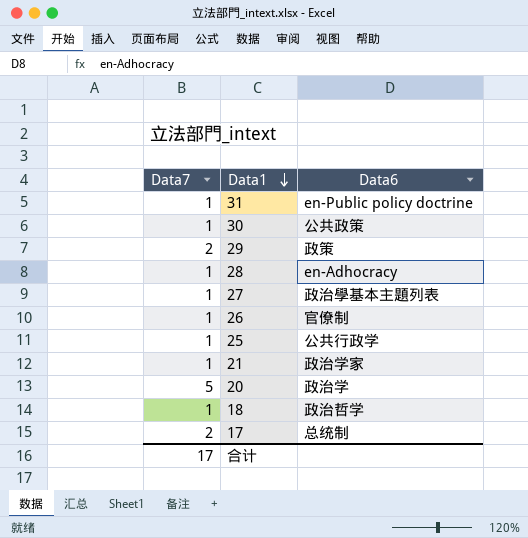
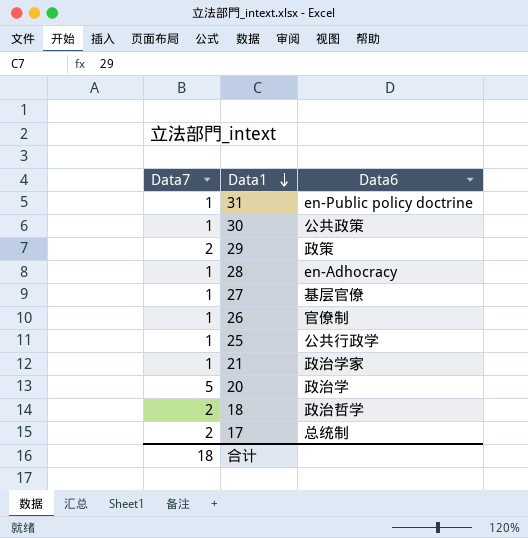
27 | Data6: 政治學基本主題列表 -> 基层官僚
18 | Data7: 1 -> 2
合计 | Data7: 17 -> 18

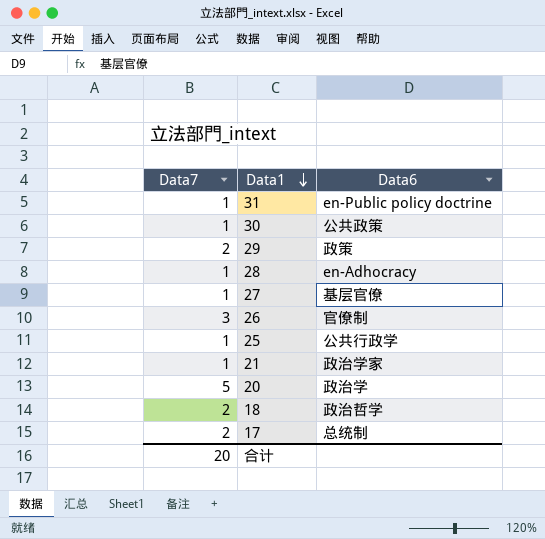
26 | Data7: 1 -> 3
合计 | Data7: 18 -> 20

